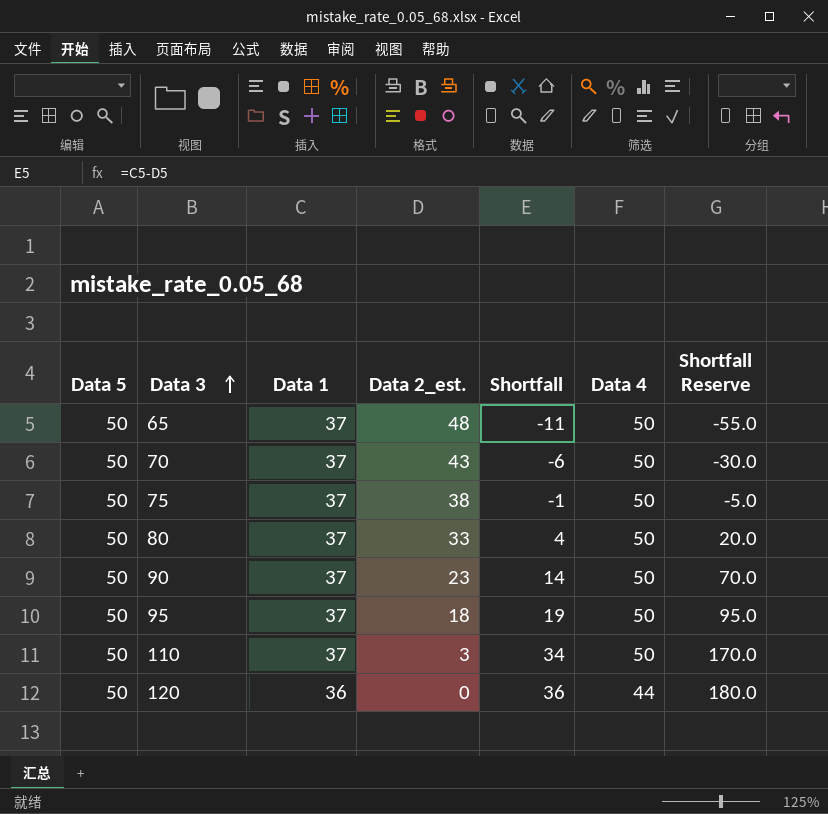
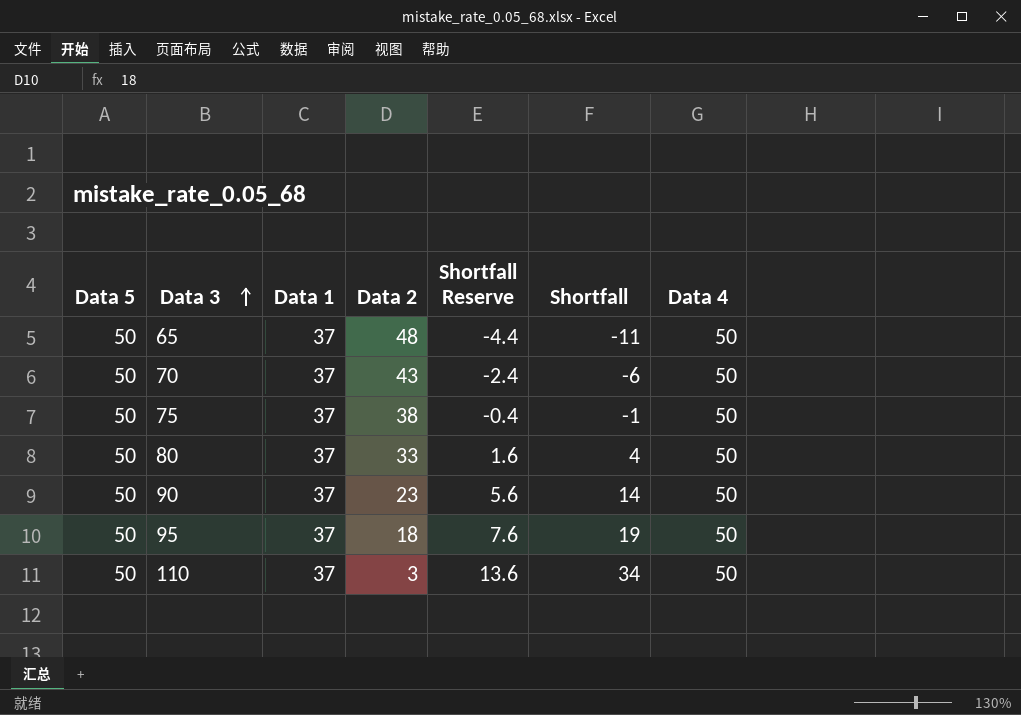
column name: Data 2_est. -> Data 2
column Shortfall Reserve | formula: [Shortfall] * 5 -> [Shortfall] * 0.4
column Shortfall Reserve | position: 7 -> 5
row 120: 50 | 36 | 0 | 36 | 44 | 180.0 -> none

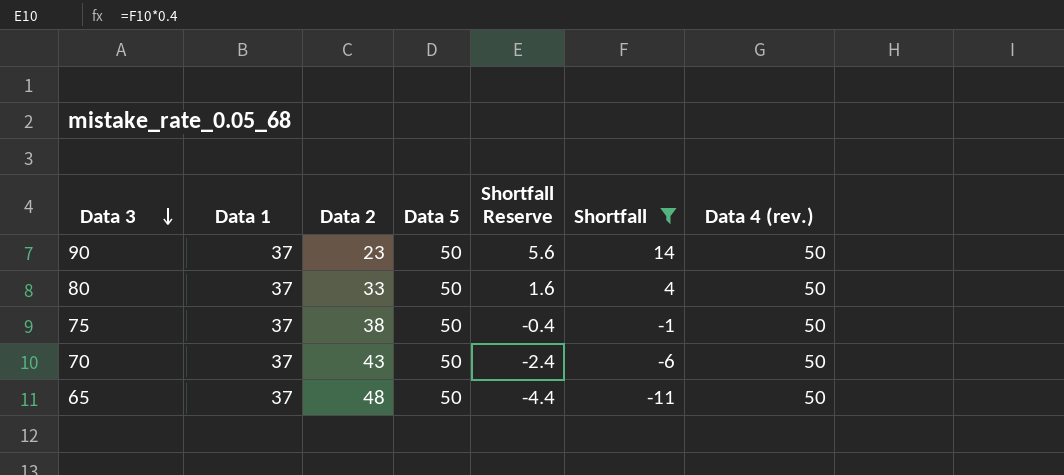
filter: none -> Shortfall <= 14
row order: Data 3 ascending -> Data 3 descending
column Data 5 | position: 1 -> 4
column name: Data 4 -> Data 4 (rev.)

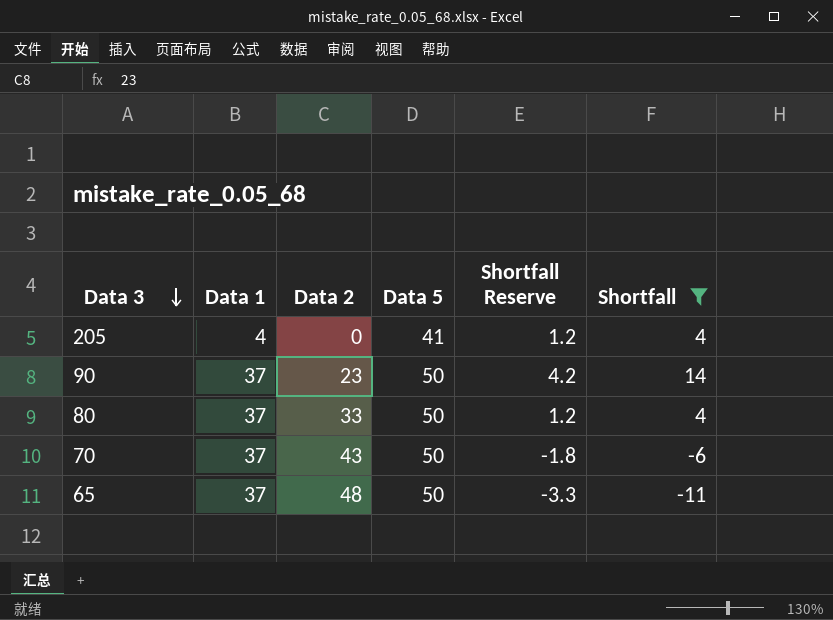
column Data 4 (rev.) | position: 7 -> none
column Shortfall Reserve | formula: [Shortfall] * 0.4 -> [Shortfall] * 0.3
row 75: 37 | 38 | 50 | -0.4 | -1 | 50 -> none
row 205: none -> 4 | 0 | 41 | 1.2 | 4

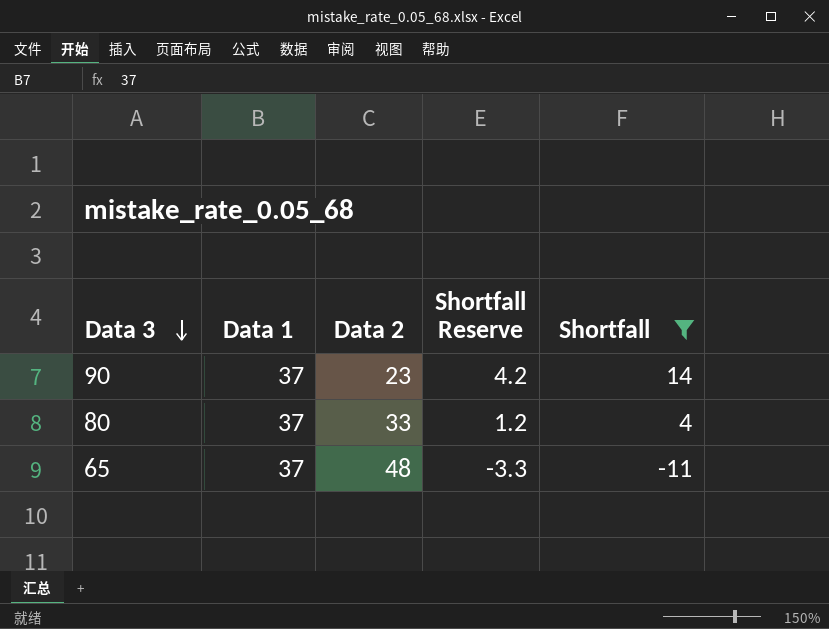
column Data 5 | position: 4 -> none
row 205: 4 | 0 | 41 | 1.2 | 4 -> none
row 70: 37 | 43 | 50 | -1.8 | -6 -> none

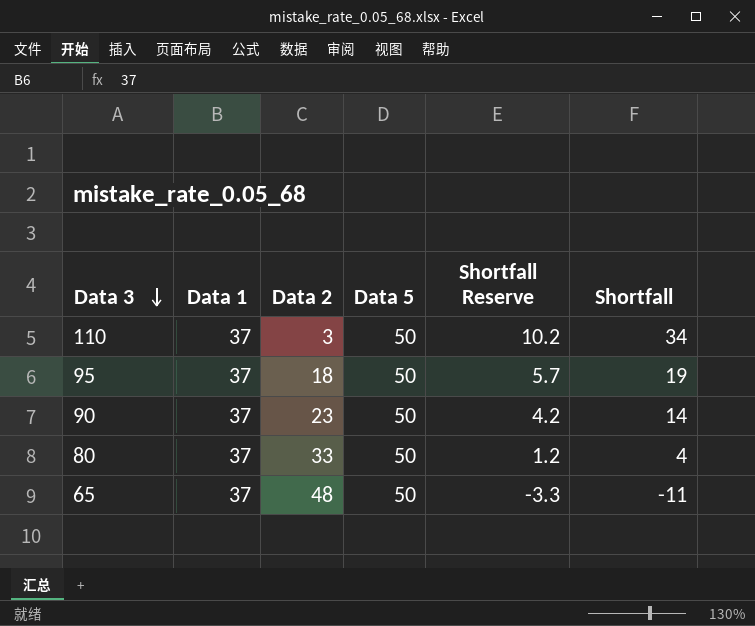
filter: Shortfall <= 14 -> none
column Data 5 | position: none -> 4

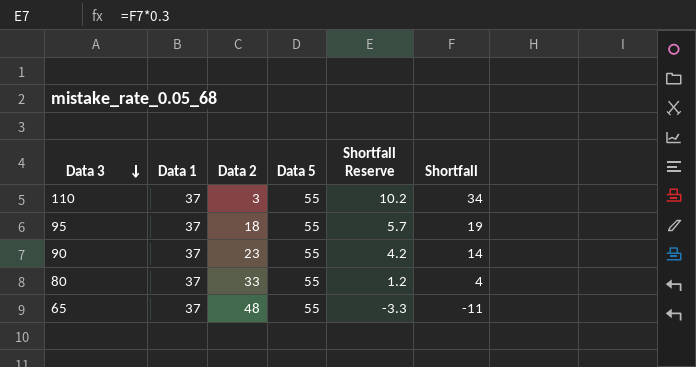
110 | Data 5: 50 -> 55
95 | Data 5: 50 -> 55
90 | Data 5: 50 -> 55
80 | Data 5: 50 -> 55
65 | Data 5: 50 -> 55

